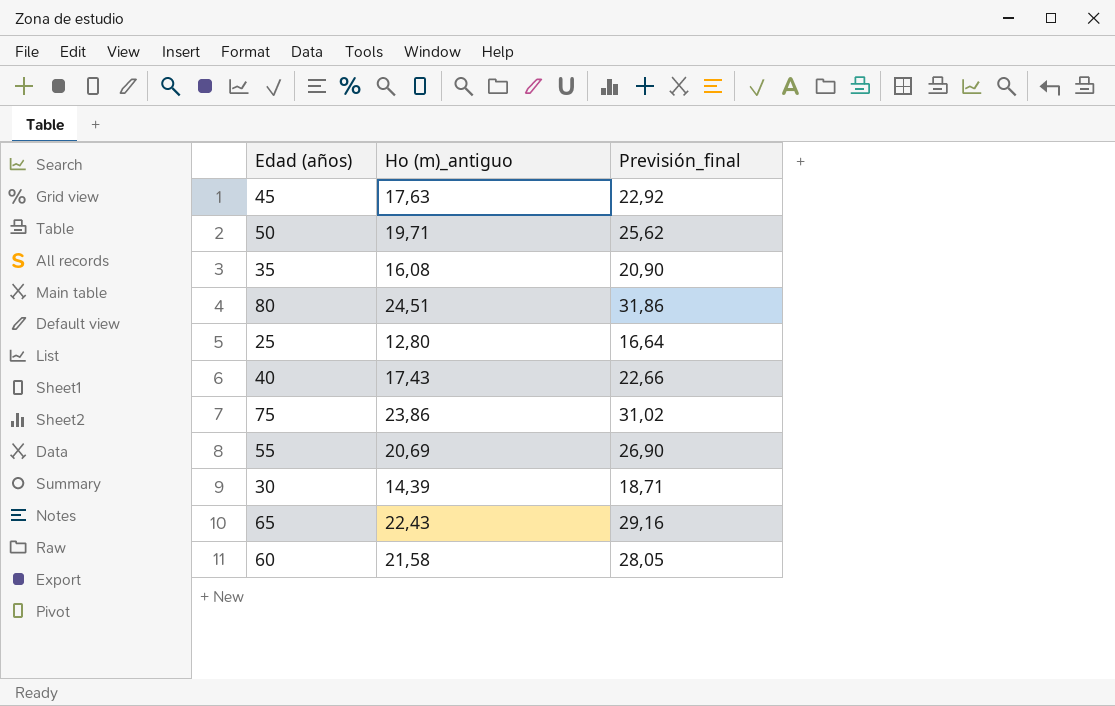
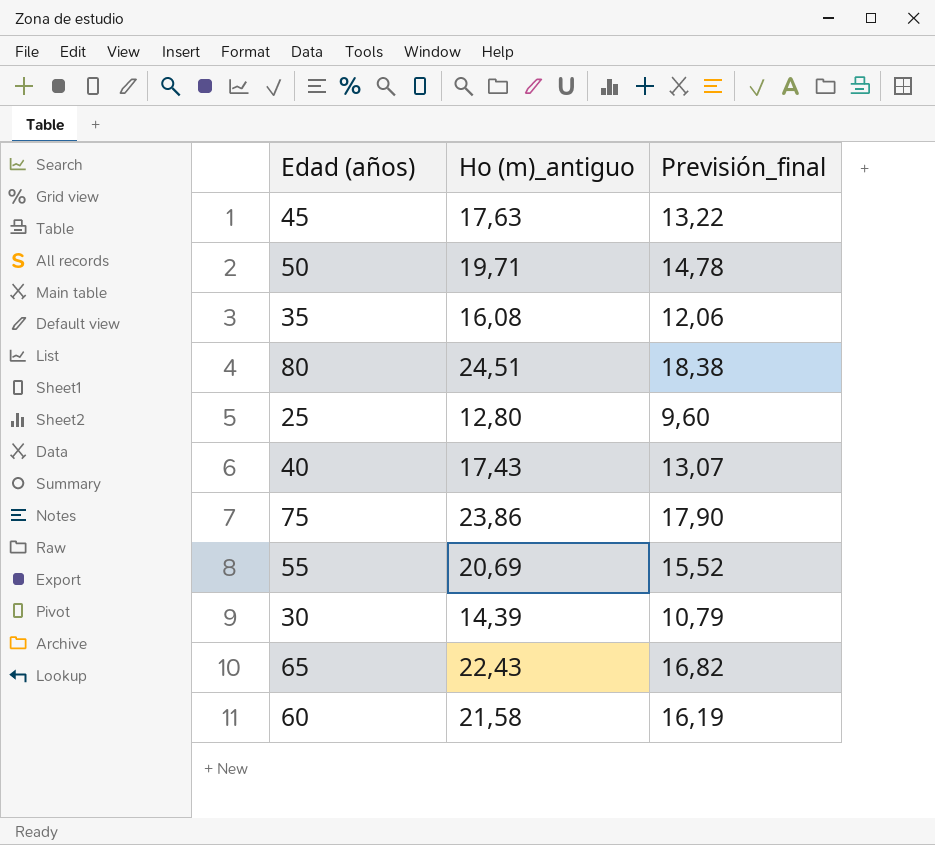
column Previsión_final | formula: [Ho (m)_antiguo] * 1,3 -> [Ho (m)_antiguo] * 0,75

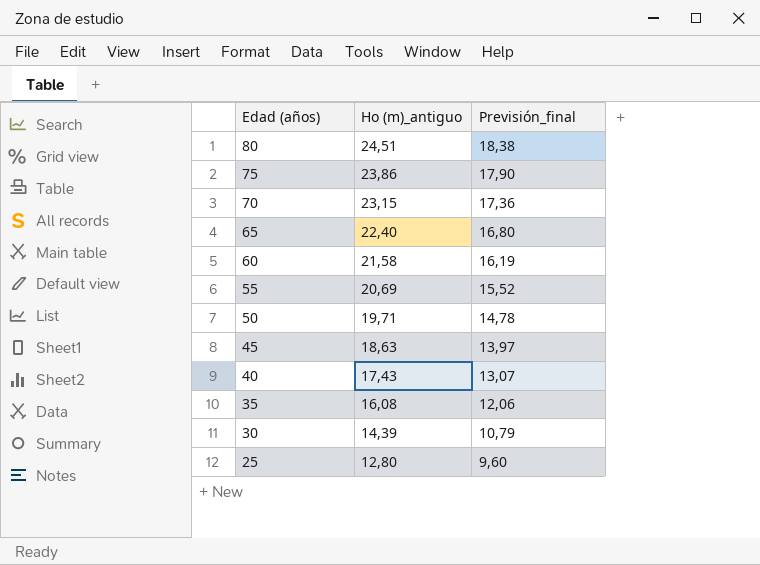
row order: none -> Edad (años) descending
row 70: none -> 23,15 | 17,36
65 | Ho (m)_antiguo: 22,43 -> 22,40
65 | Previsión_final: 16,82 -> 16,80
45 | Ho (m)_antiguo: 17,63 -> 18,63
45 | Previsión_final: 13,22 -> 13,97

